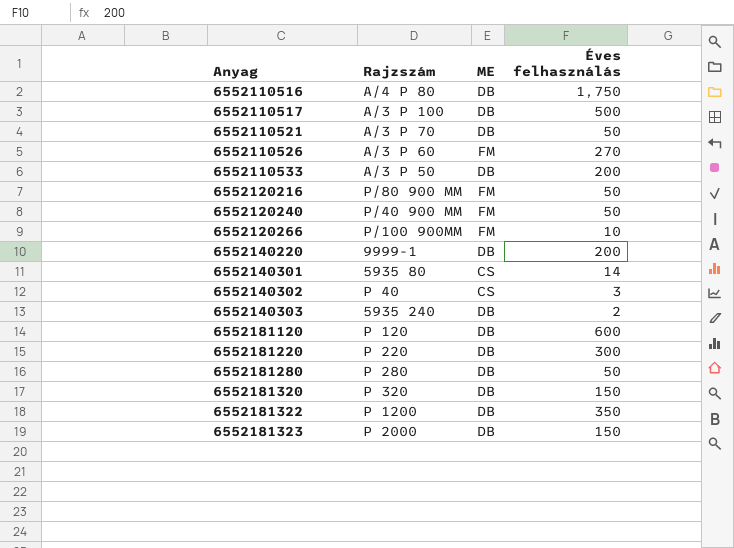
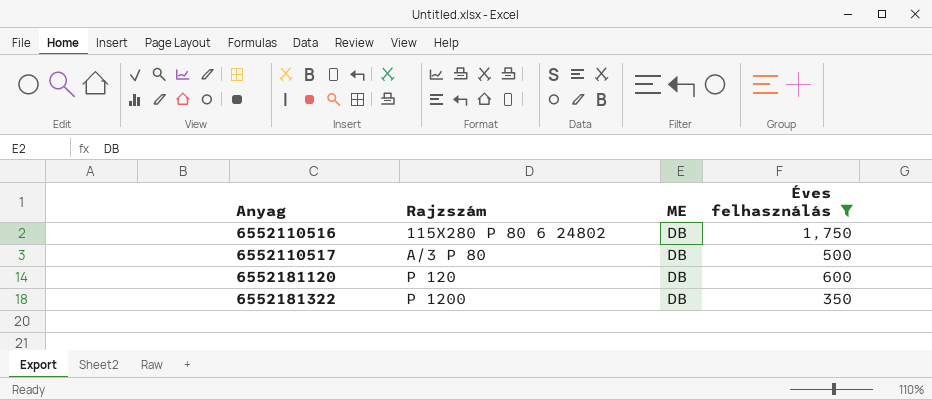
filter: none -> Éves felhasználás >= 350
6552110516 | Rajzszám: A/4 P 80 -> 115X280 P 80 6 24802
6552110517 | Rajzszám: A/3 P 100 -> A/3 P 80

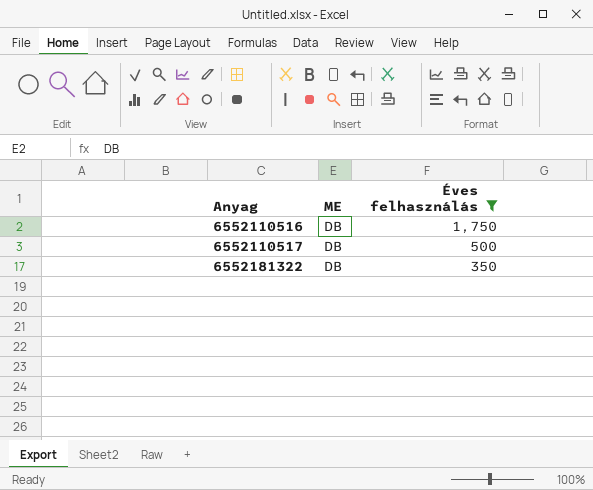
column Rajzszám | position: 2 -> none
row 6552181120: P 120 | DB | 600 -> none

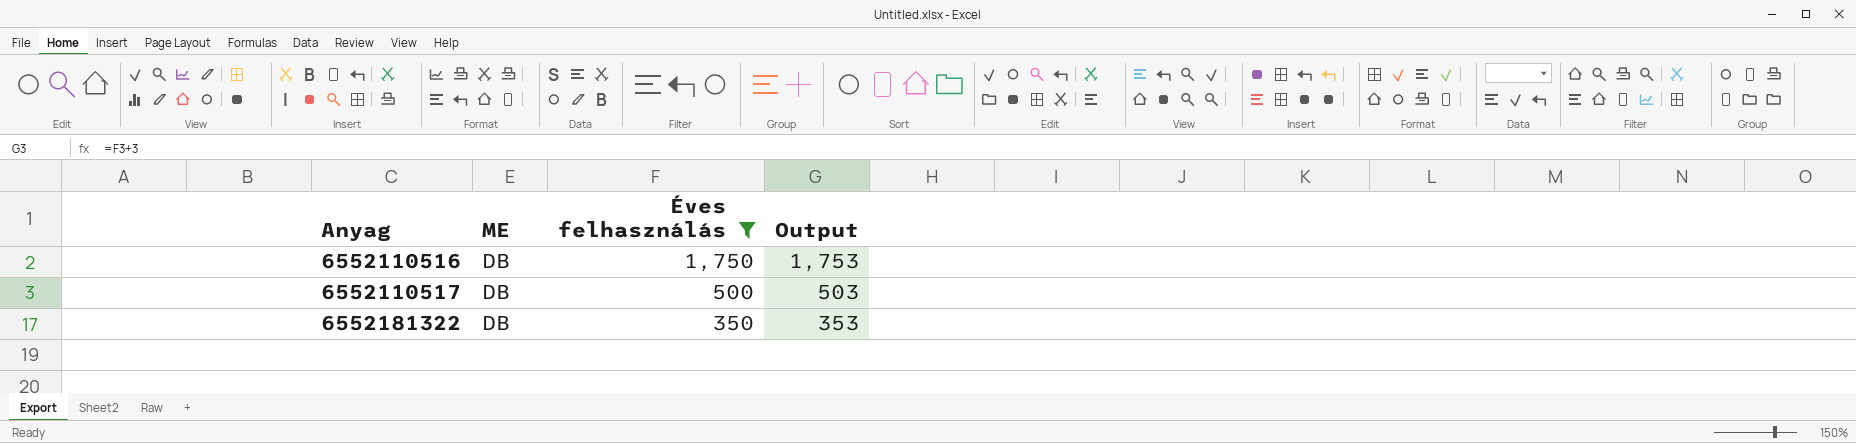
column Output | formula: none -> [Éves felhasználás] + 3

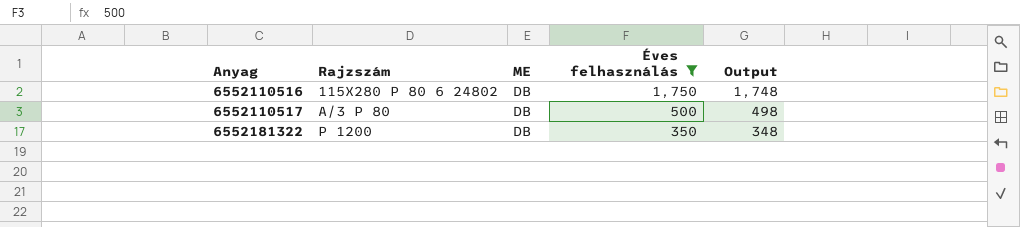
column Rajzszám | position: none -> 2
column Output | formula: [Éves felhasználás] + 3 -> [Éves felhasználás] - 2

